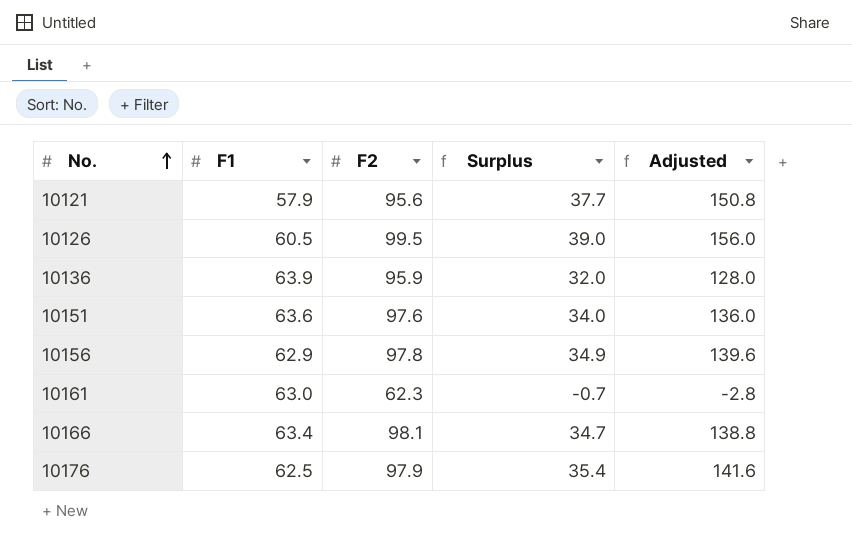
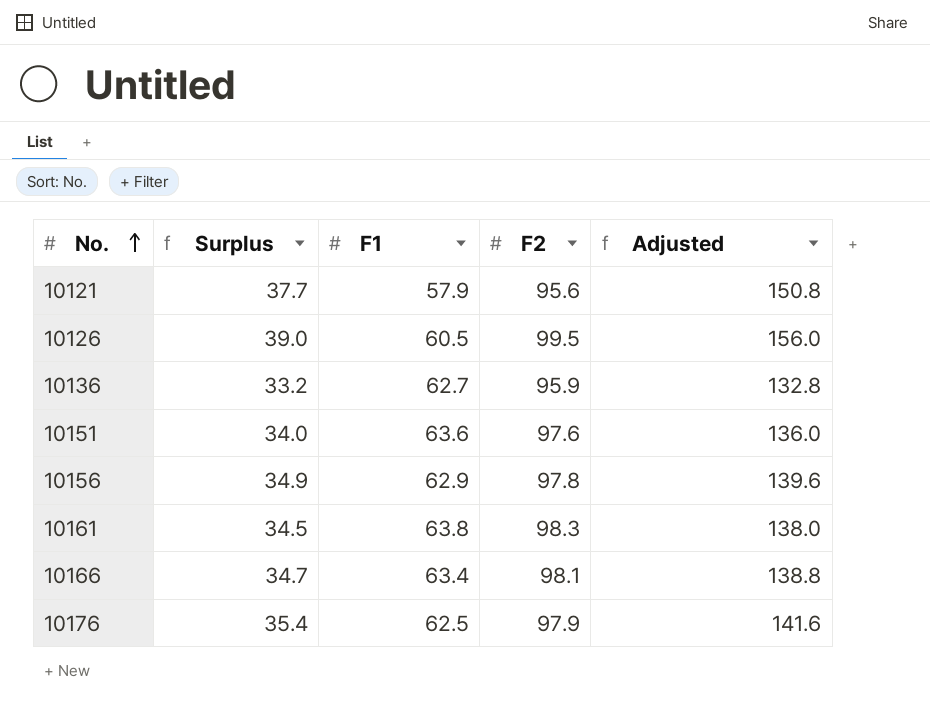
column Surplus | position: 4 -> 2
10136 | Surplus: 32.0 -> 33.2
10136 | F1: 63.9 -> 62.7
10136 | Adjusted: 128.0 -> 132.8
10161 | Surplus: -0.7 -> 34.5
10161 | F1: 63.0 -> 63.8
10161 | F2: 62.3 -> 98.3
10161 | Adjusted: -2.8 -> 138.0

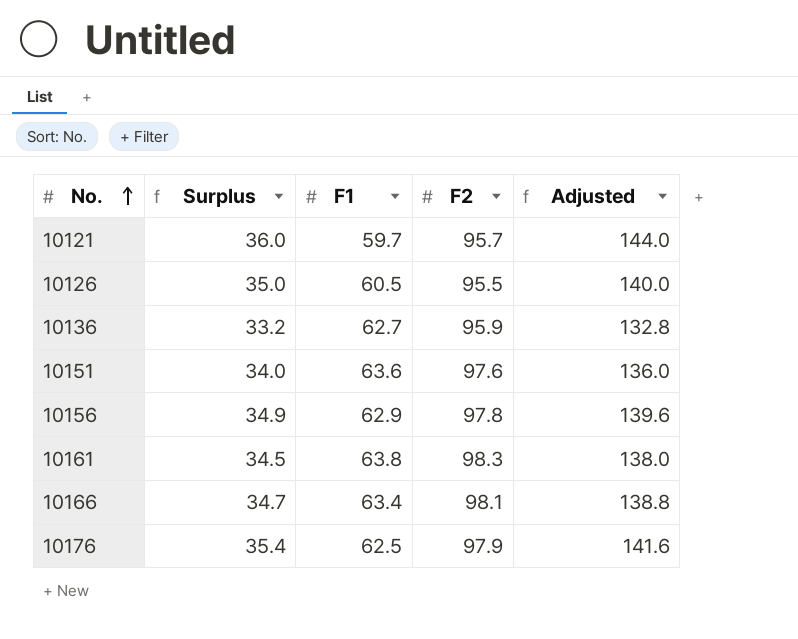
10121 | Surplus: 37.7 -> 36.0
10121 | F1: 57.9 -> 59.7
10121 | F2: 95.6 -> 95.7
10121 | Adjusted: 150.8 -> 144.0
10126 | Surplus: 39.0 -> 35.0
10126 | F2: 99.5 -> 95.5
10126 | Adjusted: 156.0 -> 140.0

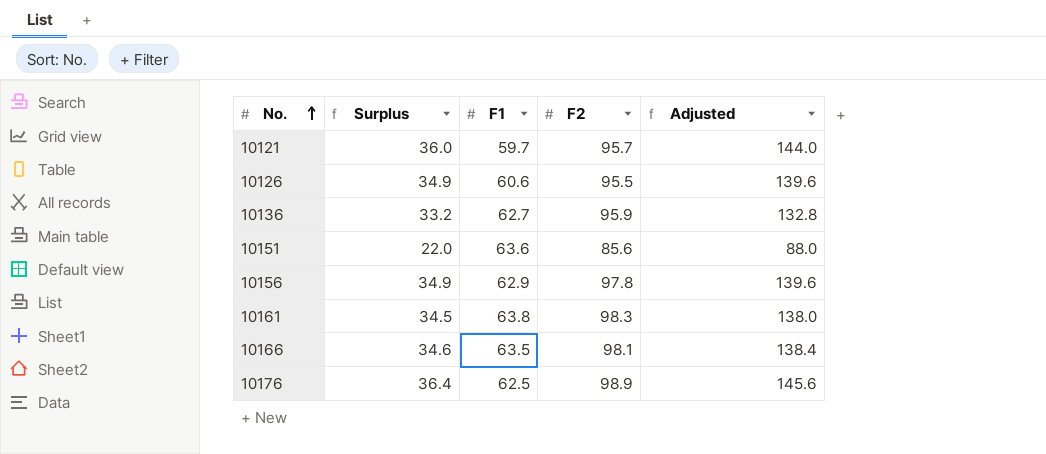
10126 | Surplus: 35.0 -> 34.9
10126 | F1: 60.5 -> 60.6
10126 | Adjusted: 140.0 -> 139.6
10151 | Surplus: 34.0 -> 22.0
10151 | F2: 97.6 -> 85.6
10151 | Adjusted: 136.0 -> 88.0
10166 | Surplus: 34.7 -> 34.6
10166 | F1: 63.4 -> 63.5
10166 | Adjusted: 138.8 -> 138.4
10176 | Surplus: 35.4 -> 36.4
10176 | F2: 97.9 -> 98.9
10176 | Adjusted: 141.6 -> 145.6

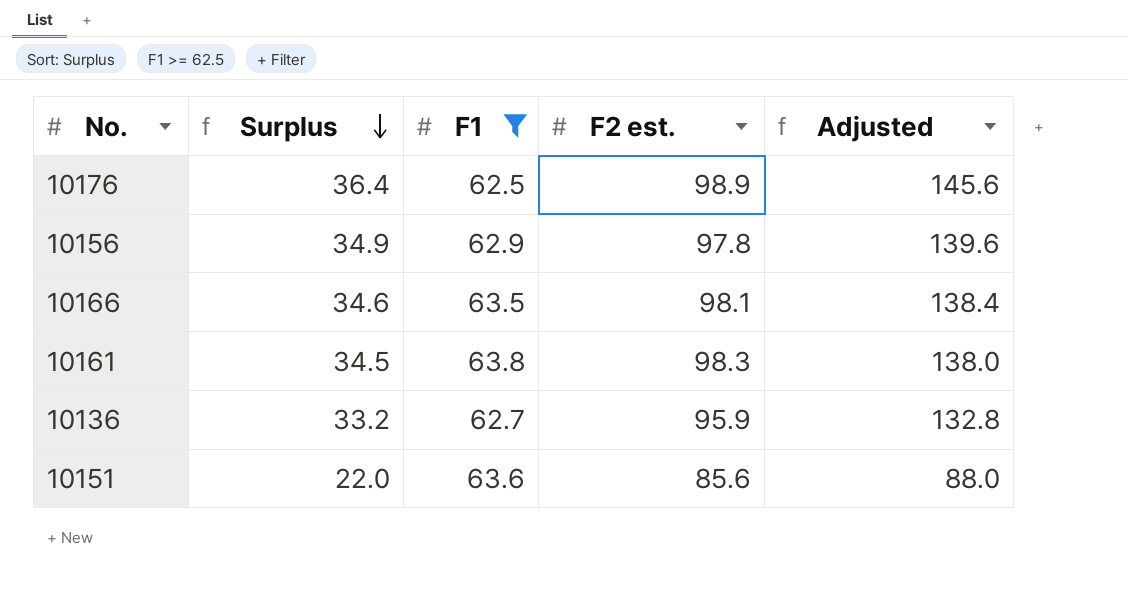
filter: none -> F1 >= 62.5
row order: No. ascending -> Surplus descending
column name: F2 -> F2 est.

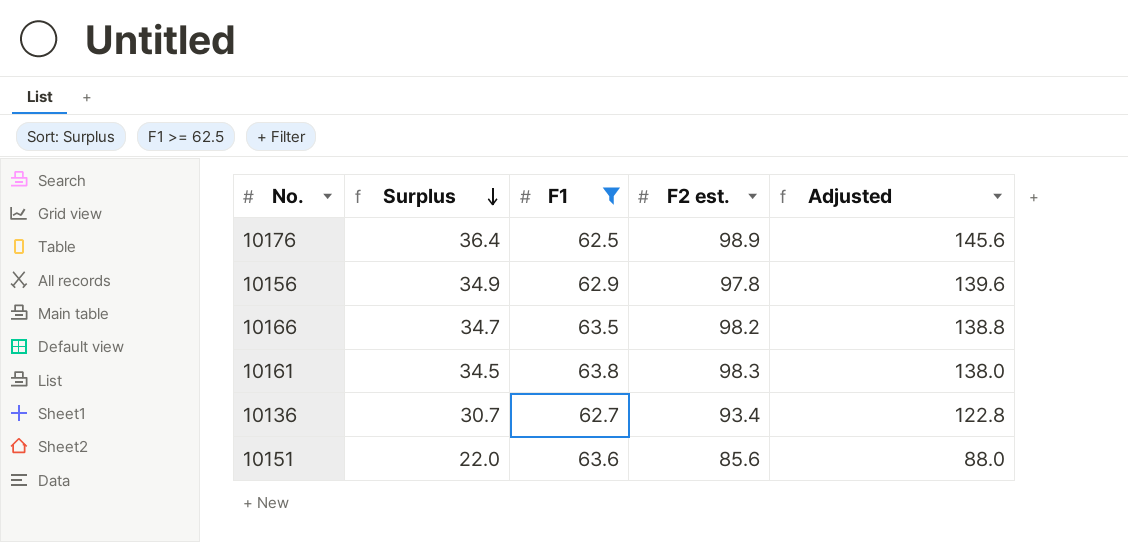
10166 | Surplus: 34.6 -> 34.7
10166 | F2 est.: 98.1 -> 98.2
10166 | Adjusted: 138.4 -> 138.8
10136 | Surplus: 33.2 -> 30.7
10136 | F2 est.: 95.9 -> 93.4
10136 | Adjusted: 132.8 -> 122.8

